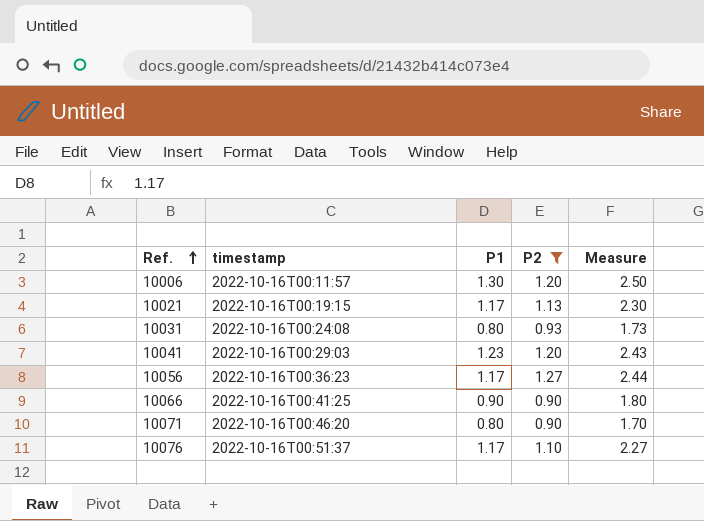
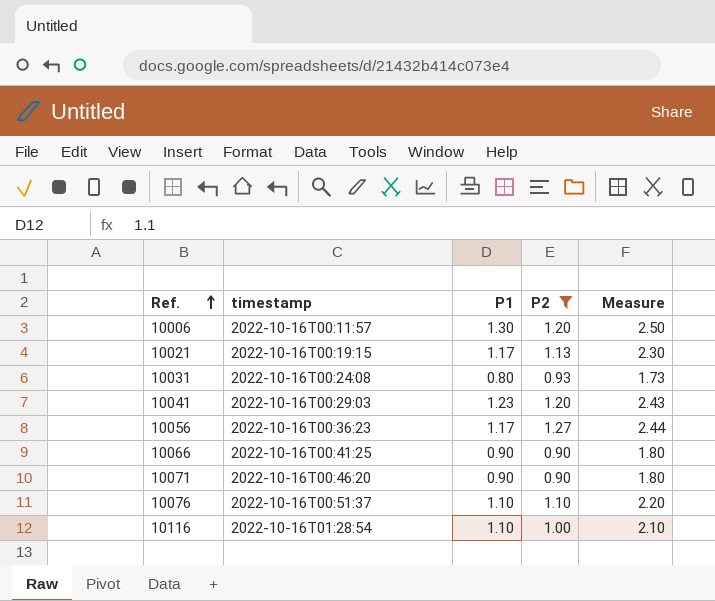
10071 | P1: 0.80 -> 0.90
10071 | Measure: 1.70 -> 1.80
10076 | P1: 1.17 -> 1.10
10076 | Measure: 2.27 -> 2.20
row 10116: none -> 2022-10-16T01:28:54 | 1.10 | 1.00 | 2.10

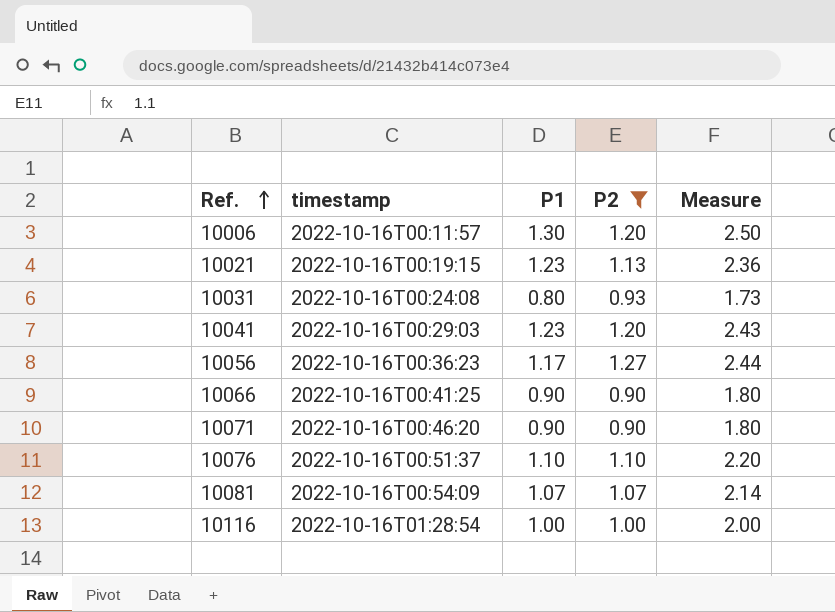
10021 | P1: 1.17 -> 1.23
10021 | Measure: 2.30 -> 2.36
row 10081: none -> 2022-10-16T00:54:09 | 1.07 | 1.07 | 2.14
10116 | P1: 1.10 -> 1.00
10116 | Measure: 2.10 -> 2.00

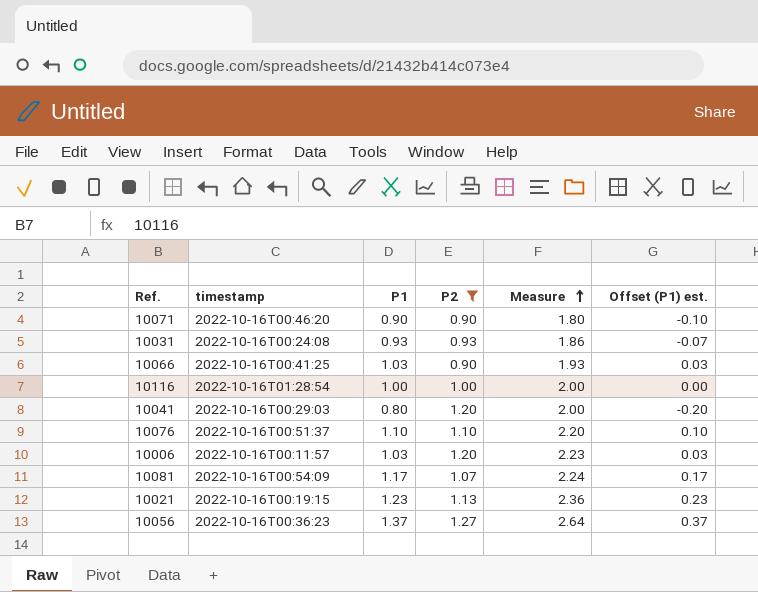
row order: Ref. ascending -> Measure ascending
column Offset (P1) est. | formula: none -> [P1] - 1
10031 | P1: 0.80 -> 0.93
10031 | Measure: 1.73 -> 1.86
10066 | P1: 0.90 -> 1.03
10066 | Measure: 1.80 -> 1.93
10041 | P1: 1.23 -> 0.80
10041 | Measure: 2.43 -> 2.00
10006 | P1: 1.30 -> 1.03
10006 | Measure: 2.50 -> 2.23
10081 | P1: 1.07 -> 1.17
10081 | Measure: 2.14 -> 2.24
10056 | P1: 1.17 -> 1.37
10056 | Measure: 2.44 -> 2.64

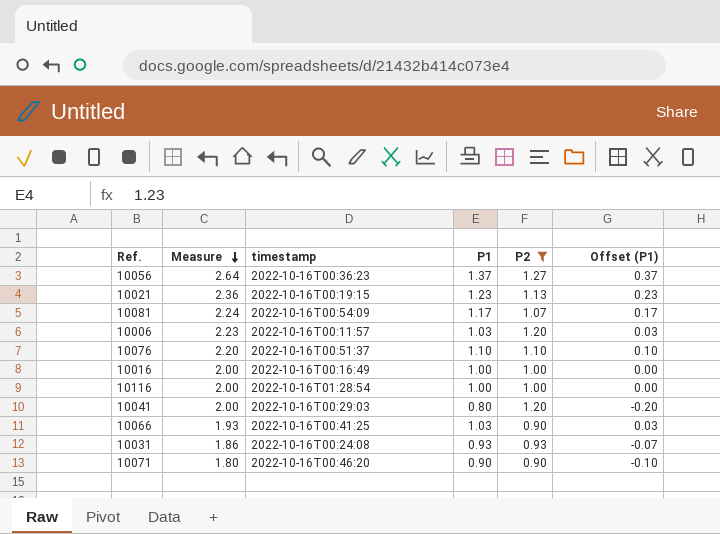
row order: Measure ascending -> Measure descending
column Measure | position: 5 -> 2
column name: Offset (P1) est. -> Offset (P1)
row 10016: none -> 2.00 | 2022-10-16T00:16:49 | 1.00 | 1.00 | 0.00

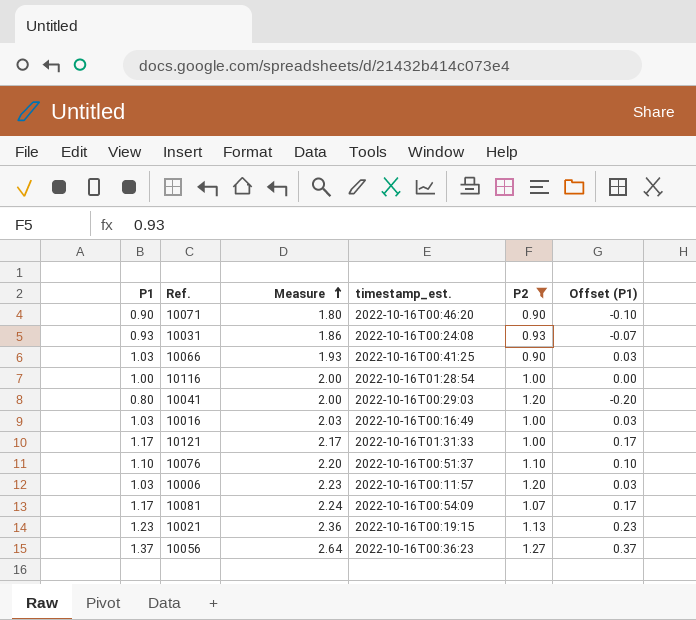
row order: Measure descending -> Measure ascending
column P1 | position: 4 -> 1
column name: timestamp -> timestamp_est.
10016 | P1: 1.00 -> 1.03
10016 | Measure: 2.00 -> 2.03
10016 | Offset (P1): 0.00 -> 0.03
row 10121: none -> 1.17 | 2.17 | 2022-10-16T01:31:33 | 1.00 | 0.17

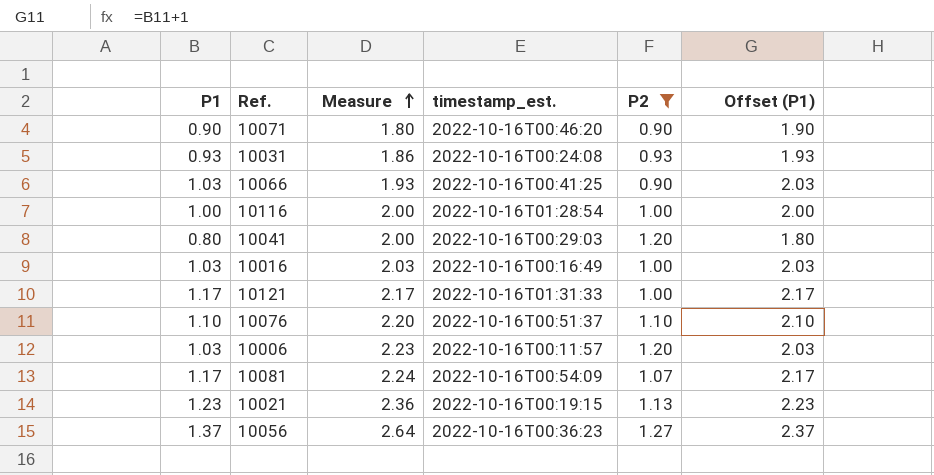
column Offset (P1) | formula: [P1] - 1 -> [P1] + 1

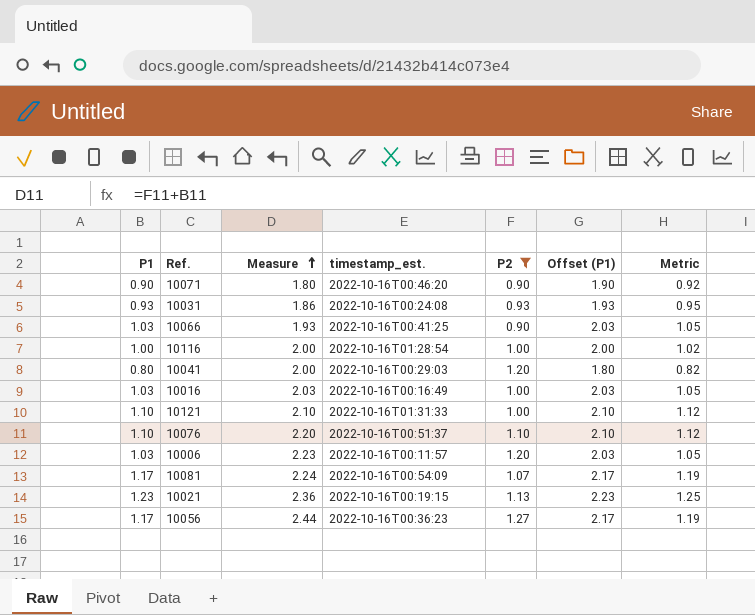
column Metric | formula: none -> [P1] * 1.02
10121 | P1: 1.17 -> 1.10
10121 | Measure: 2.17 -> 2.10
10121 | Offset (P1): 2.17 -> 2.10
10056 | P1: 1.37 -> 1.17
10056 | Measure: 2.64 -> 2.44
10056 | Offset (P1): 2.37 -> 2.17

